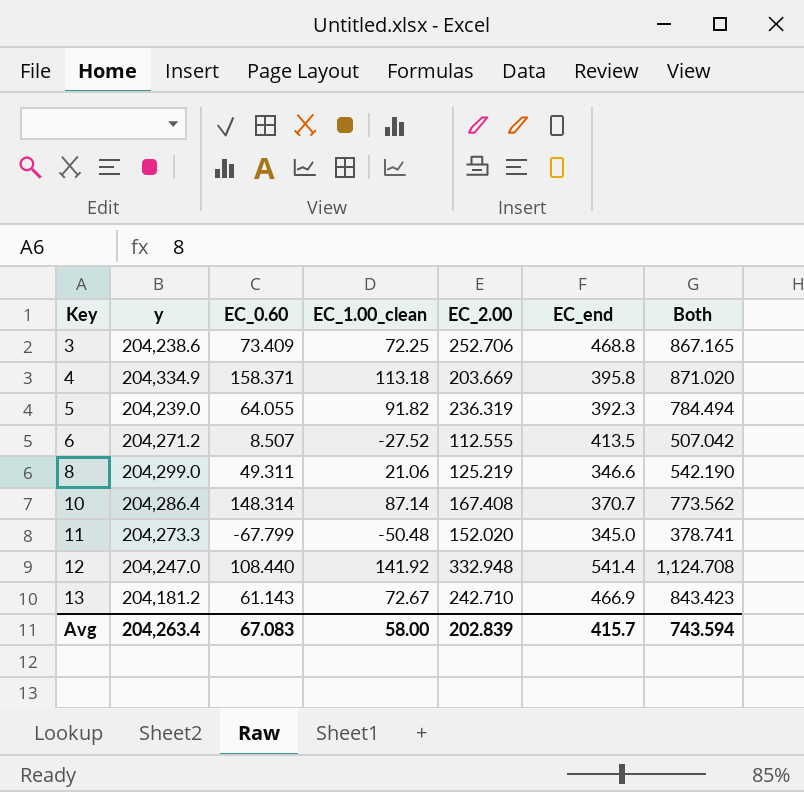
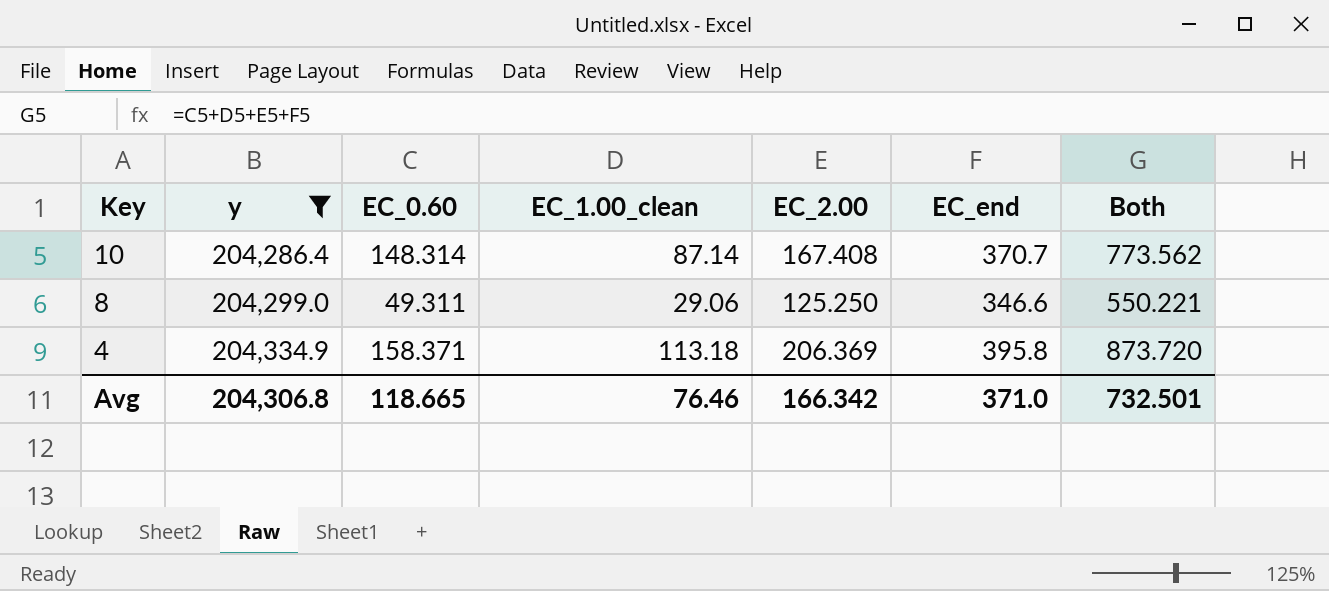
filter: none -> y >= 204,286.4
row order: Key ascending -> Key descending
8 | EC_1.00_clean: 21.06 -> 29.06
8 | EC_2.00: 125.219 -> 125.250
8 | Both: 542.190 -> 550.221
4 | EC_2.00: 203.669 -> 206.369
4 | Both: 871.020 -> 873.720
Avg | y: 204,263.4 -> 204,306.8
Avg | EC_0.60: 67.083 -> 118.665
Avg | EC_1.00_clean: 58.00 -> 76.46
Avg | EC_2.00: 202.839 -> 166.342
Avg | EC_end: 415.7 -> 371.0
Avg | Both: 743.594 -> 732.501

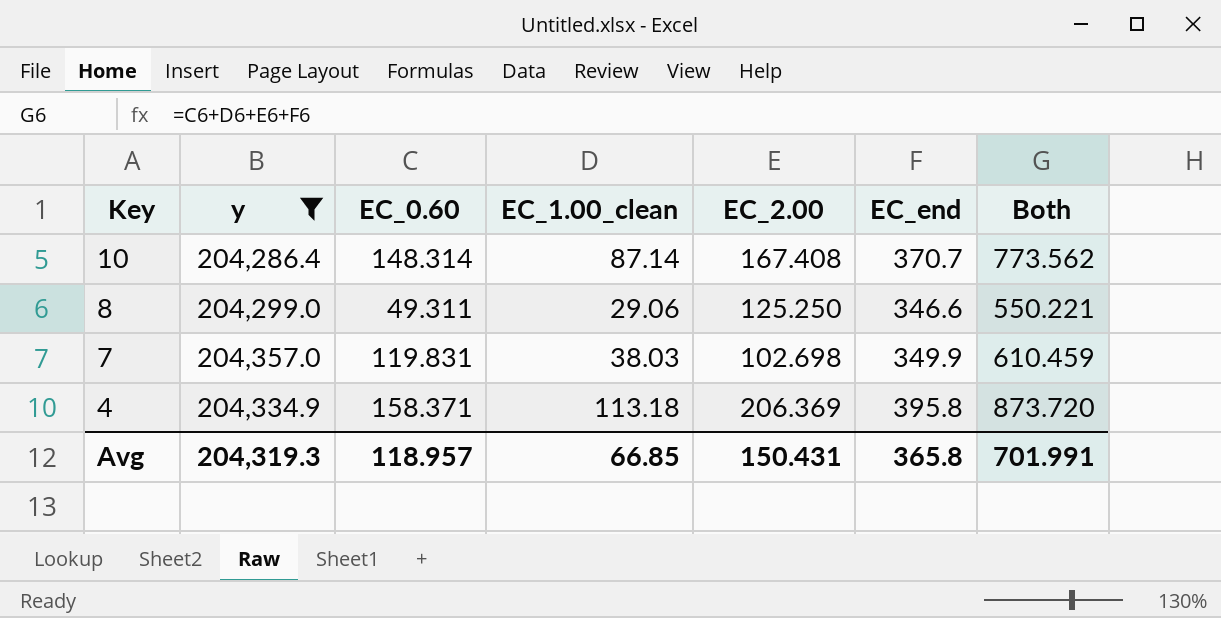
row 7: none -> 204,357.0 | 119.831 | 38.03 | 102.698 | 349.9 | 610.459
Avg | y: 204,306.8 -> 204,319.3
Avg | EC_0.60: 118.665 -> 118.957
Avg | EC_1.00_clean: 76.46 -> 66.85
Avg | EC_2.00: 166.342 -> 150.431
Avg | EC_end: 371.0 -> 365.8
Avg | Both: 732.501 -> 701.991

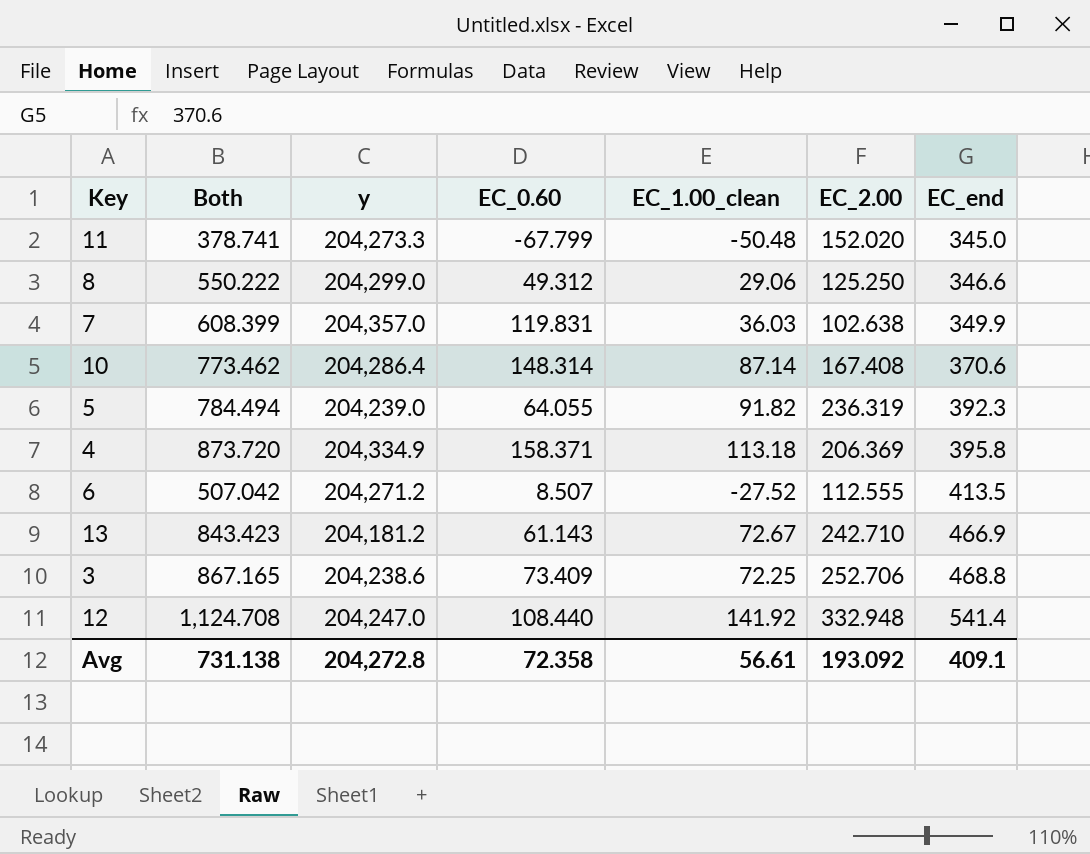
filter: y >= 204,286.4 -> none
row order: Key descending -> EC_end ascending
column Both | position: 7 -> 2
8 | Both: 550.221 -> 550.222
8 | EC_0.60: 49.311 -> 49.312
7 | Both: 610.459 -> 608.399
7 | EC_1.00_clean: 38.03 -> 36.03
7 | EC_2.00: 102.698 -> 102.638
10 | Both: 773.562 -> 773.462
10 | EC_end: 370.7 -> 370.6
Avg | Both: 701.991 -> 731.138
Avg | y: 204,319.3 -> 204,272.8
Avg | EC_0.60: 118.957 -> 72.358
Avg | EC_1.00_clean: 66.85 -> 56.61
Avg | EC_2.00: 150.431 -> 193.092
Avg | EC_end: 365.8 -> 409.1

